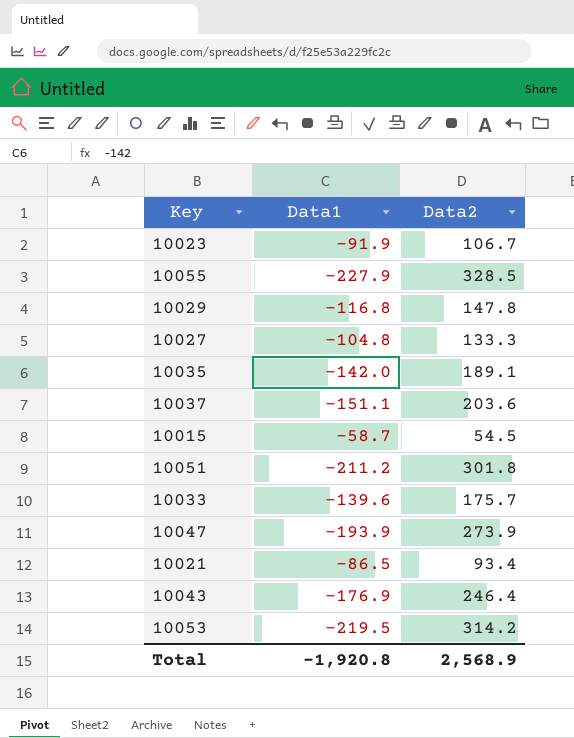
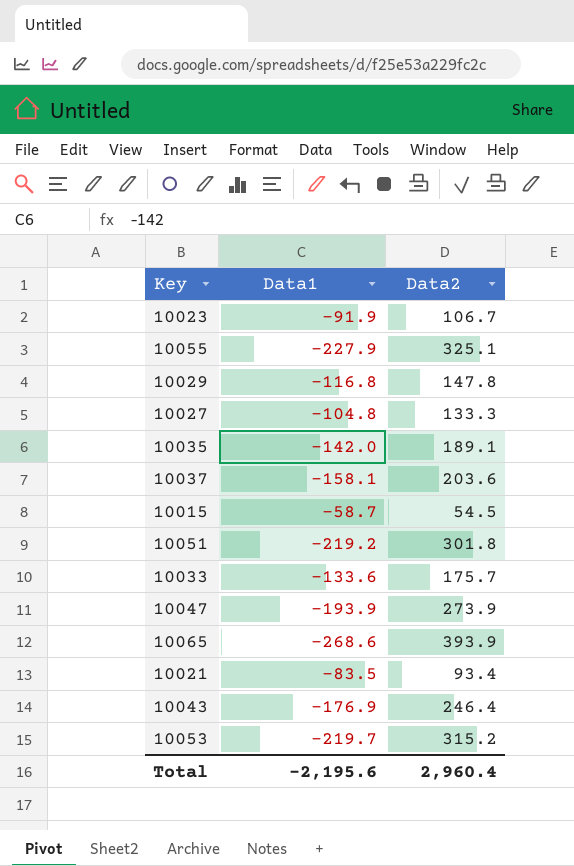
10055 | Data2: 328.5 -> 325.1
10037 | Data1: -151.1 -> -158.1
10051 | Data1: -211.2 -> -219.2
10033 | Data1: -139.6 -> -133.6
row 10065: none -> -268.6 | 393.9
10021 | Data1: -86.5 -> -83.5
10053 | Data1: -219.5 -> -219.7
10053 | Data2: 314.2 -> 315.2
Total | Data1: -1,920.8 -> -2,195.6
Total | Data2: 2,568.9 -> 2,960.4

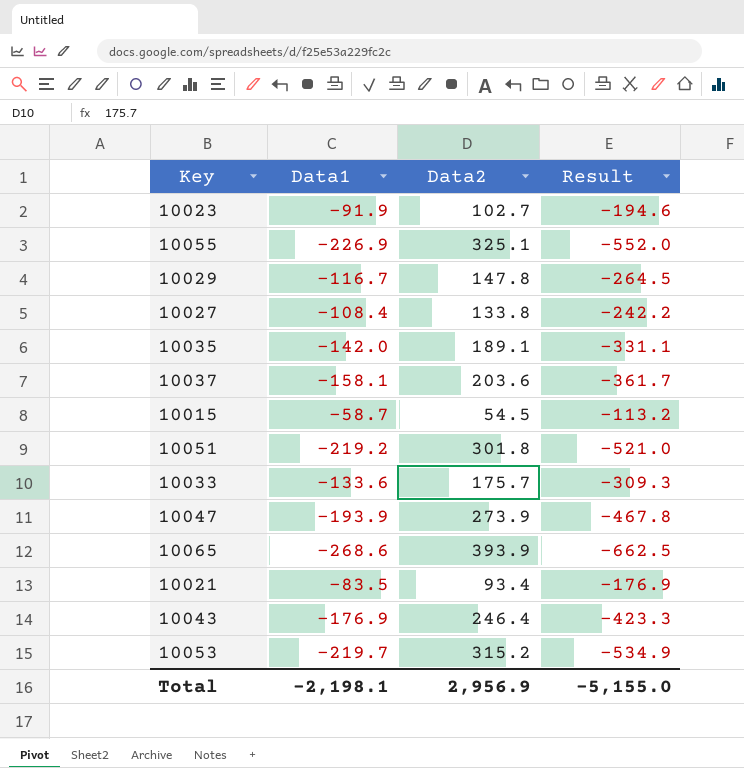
column Result | formula: none -> [Data1] - [Data2]
10023 | Data2: 106.7 -> 102.7
10055 | Data1: -227.9 -> -226.9
10029 | Data1: -116.8 -> -116.7
10027 | Data1: -104.8 -> -108.4
10027 | Data2: 133.3 -> 133.8
Total | Data1: -2,195.6 -> -2,198.1
Total | Data2: 2,960.4 -> 2,956.9

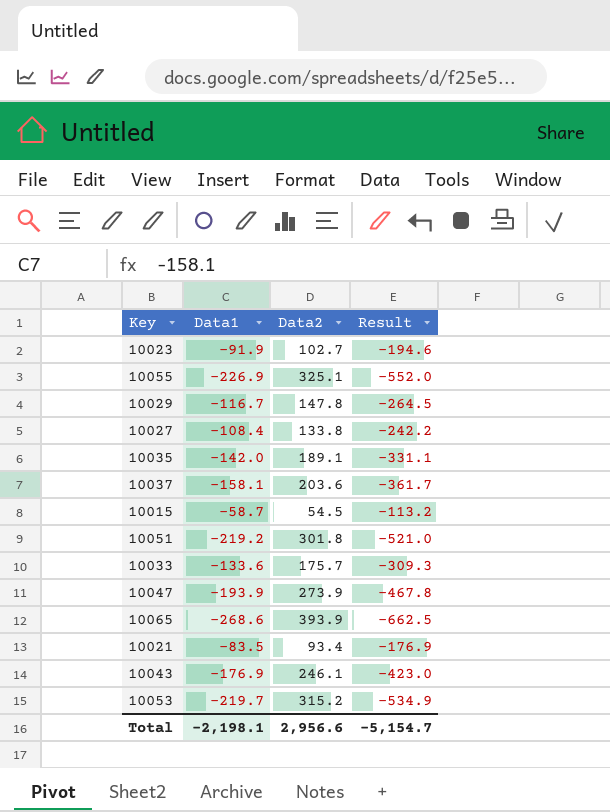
10043 | Data2: 246.4 -> 246.1
10043 | Result: -423.3 -> -423.0
Total | Data2: 2,956.9 -> 2,956.6
Total | Result: -5,155.0 -> -5,154.7

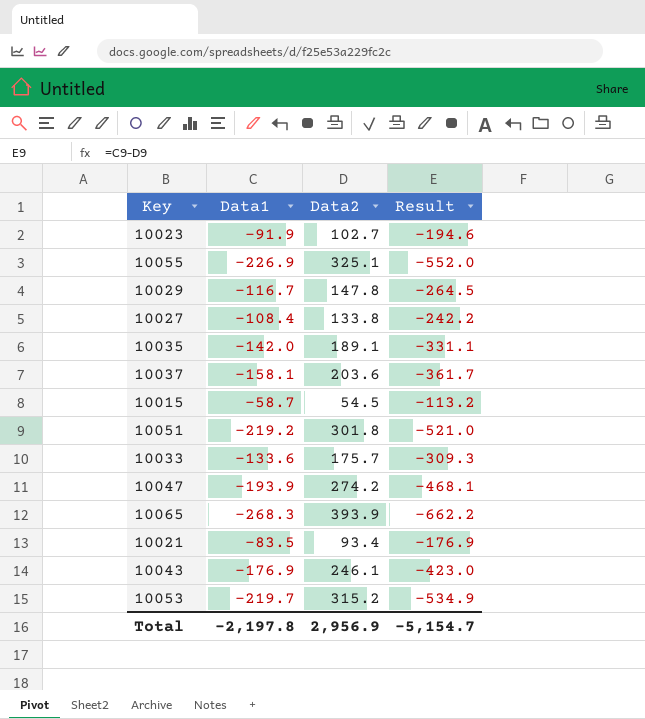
10047 | Data2: 273.9 -> 274.2
10047 | Result: -467.8 -> -468.1
10065 | Data1: -268.6 -> -268.3
10065 | Result: -662.5 -> -662.2
Total | Data1: -2,198.1 -> -2,197.8
Total | Data2: 2,956.6 -> 2,956.9

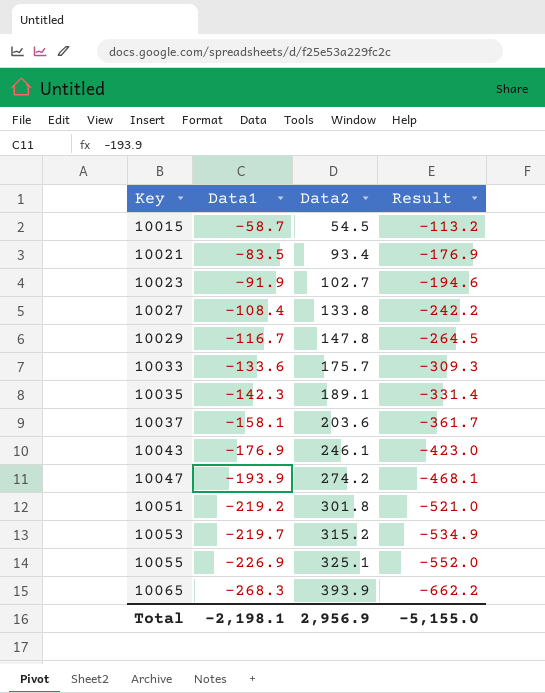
row order: none -> Key ascending
10035 | Data1: -142.0 -> -142.3
10035 | Result: -331.1 -> -331.4
Total | Data1: -2,197.8 -> -2,198.1
Total | Result: -5,154.7 -> -5,155.0

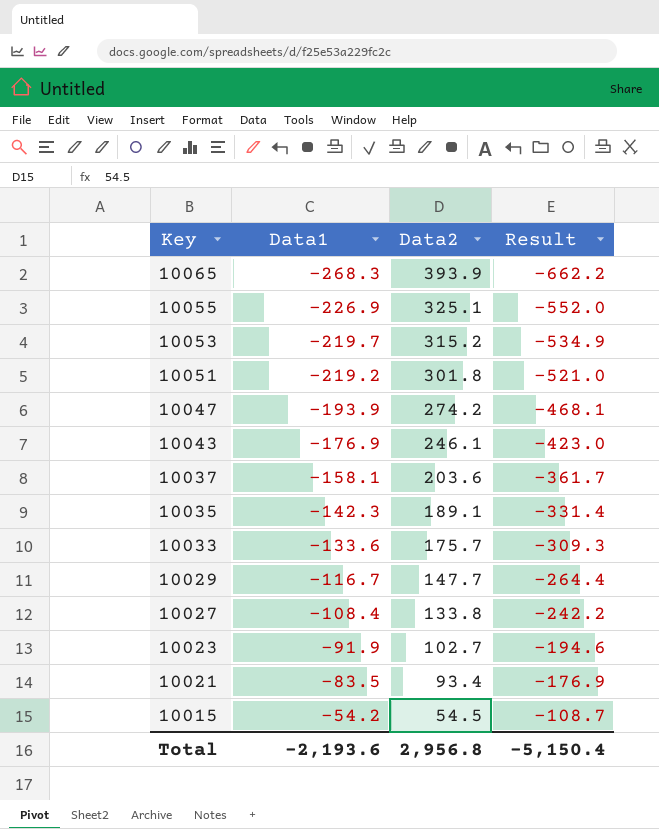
row order: Key ascending -> Key descending
10029 | Data2: 147.8 -> 147.7
10029 | Result: -264.5 -> -264.4
10015 | Data1: -58.7 -> -54.2
10015 | Result: -113.2 -> -108.7
Total | Data1: -2,198.1 -> -2,193.6
Total | Data2: 2,956.9 -> 2,956.8
Total | Result: -5,155.0 -> -5,150.4

